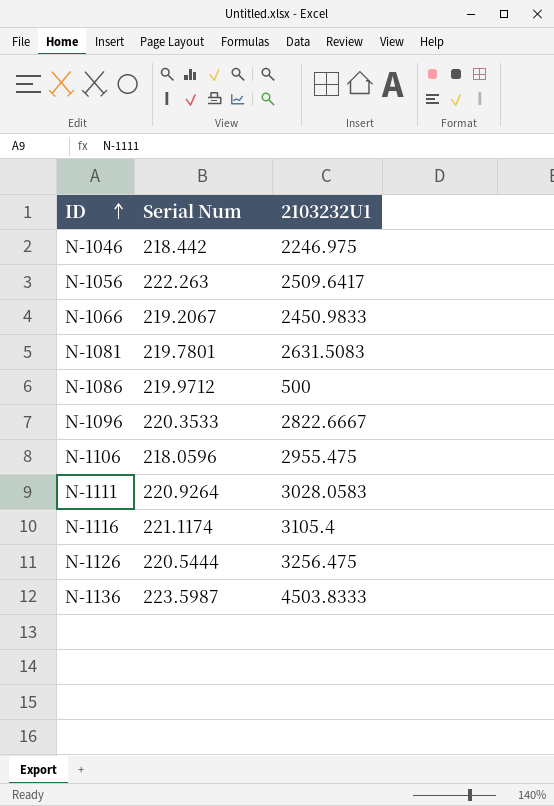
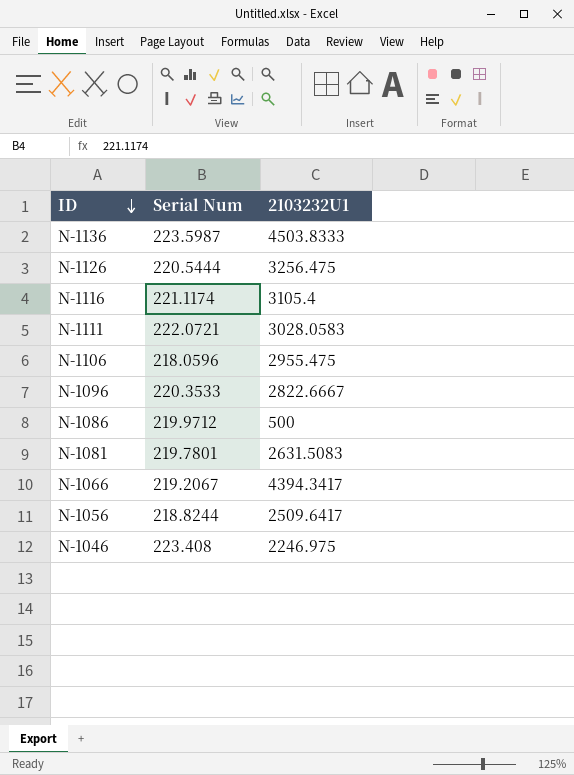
row order: ID ascending -> ID descending
N-1111 | Serial Num: 220.9264 -> 222.0721
N-1066 | 2103232U1: 2450.9833 -> 4394.3417
N-1056 | Serial Num: 222.263 -> 218.8244
N-1046 | Serial Num: 218.442 -> 223.408

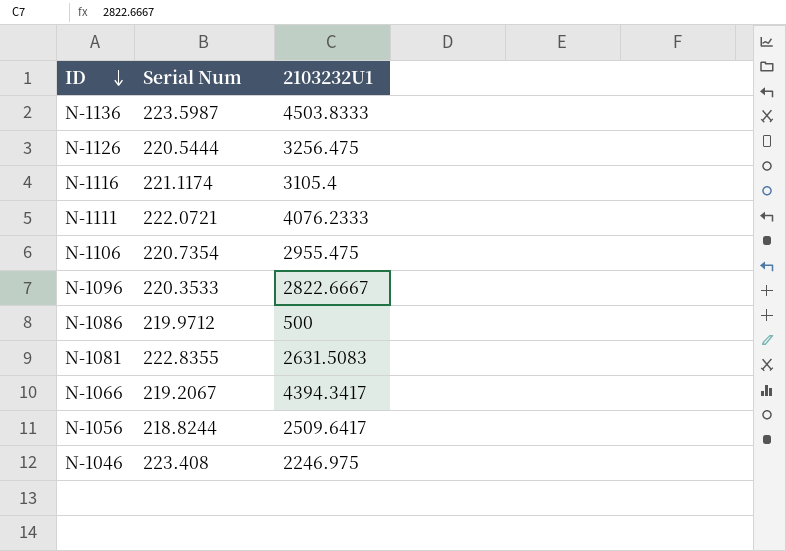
N-1111 | 2103232U1: 3028.0583 -> 4076.2333
N-1106 | Serial Num: 218.0596 -> 220.7354
N-1081 | Serial Num: 219.7801 -> 222.8355

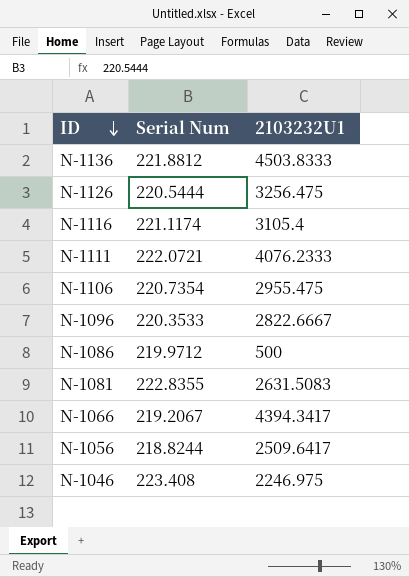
N-1136 | Serial Num: 223.5987 -> 221.8812

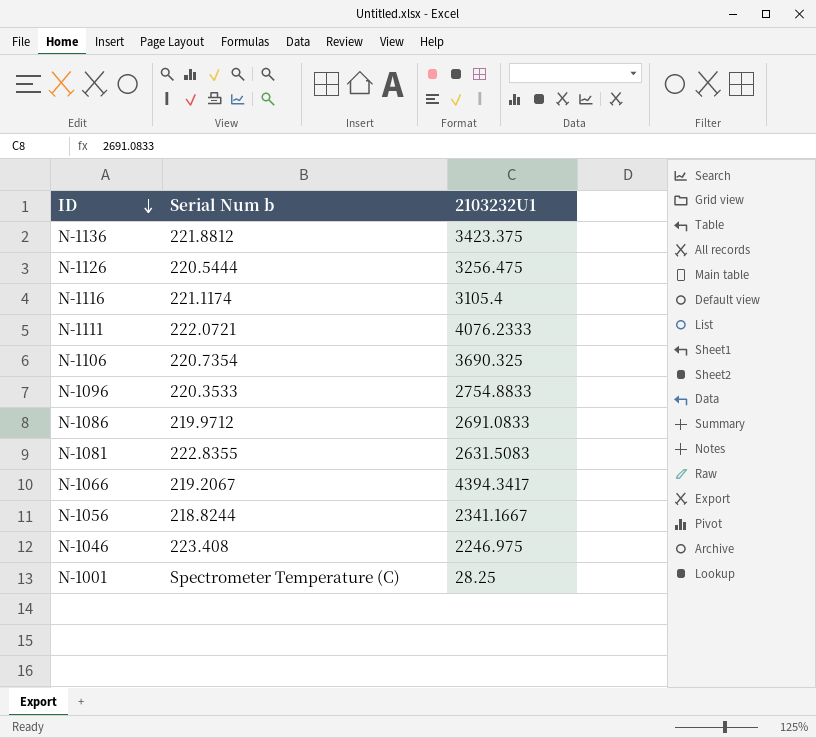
column name: Serial Num -> Serial Num b
N-1136 | 2103232U1: 4503.8333 -> 3423.375
N-1106 | 2103232U1: 2955.475 -> 3690.325
N-1096 | 2103232U1: 2822.6667 -> 2754.8833
N-1086 | 2103232U1: 500 -> 2691.0833
N-1056 | 2103232U1: 2509.6417 -> 2341.1667
row N-1001: none -> Spectrometer Temperature (C) | 28.25

